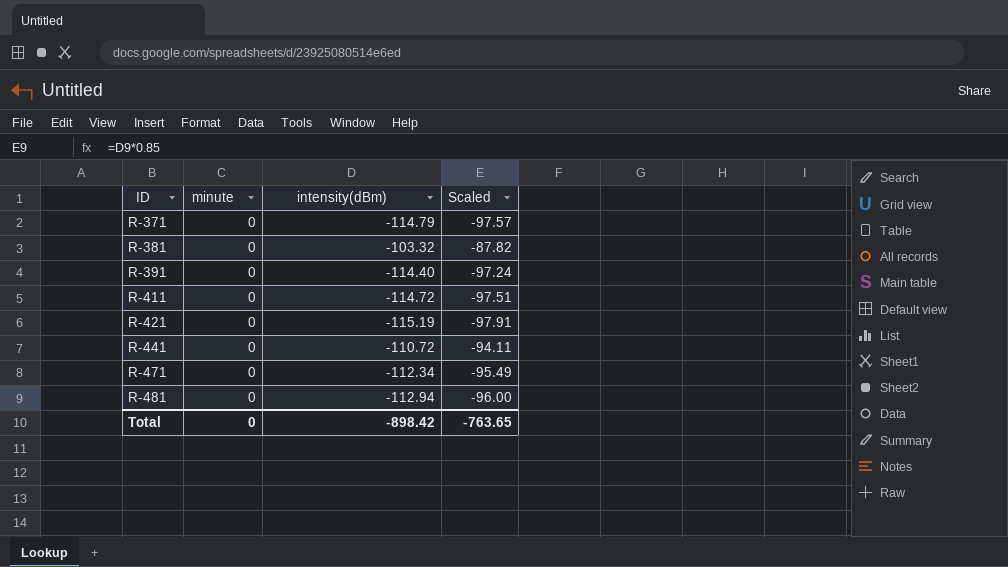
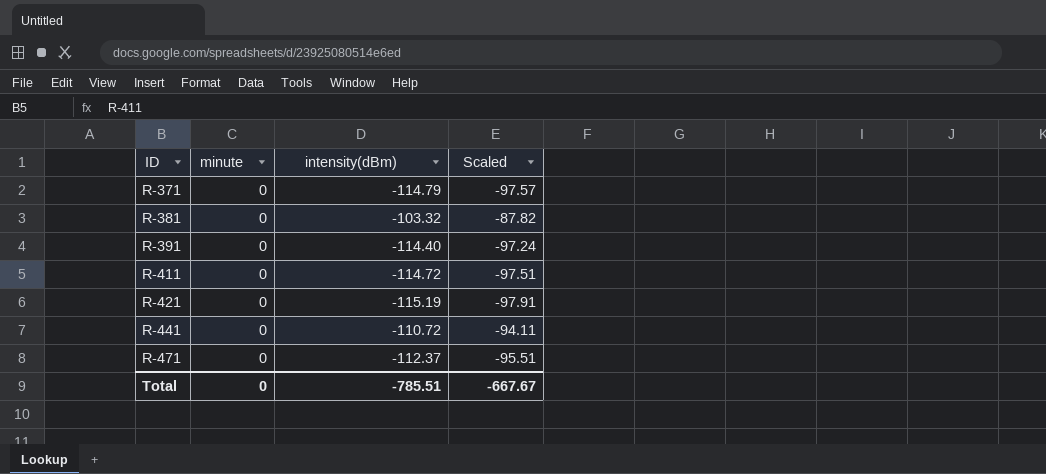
row R-481: 0 | -112.94 | -96.00 -> none
R-471 | intensity(dBm): -112.34 -> -112.37
R-471 | Scaled: -95.49 -> -95.51
Total | intensity(dBm): -898.42 -> -785.51
Total | Scaled: -763.65 -> -667.67

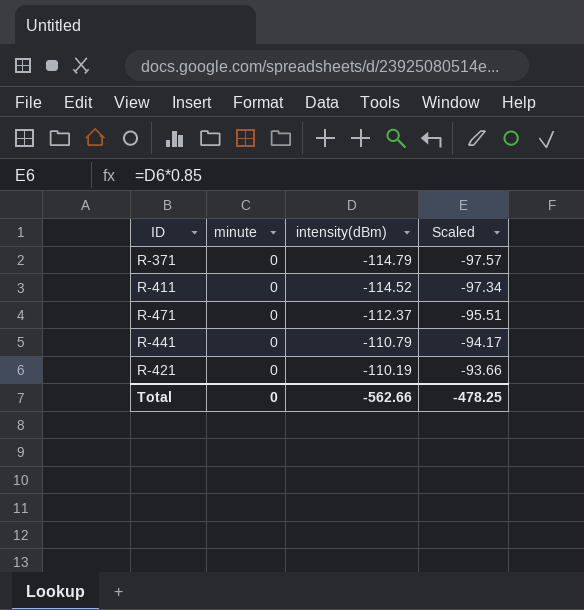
row order: ID ascending -> intensity(dBm) ascending
row R-381: 0 | -103.32 | -87.82 -> none
row R-391: 0 | -114.40 | -97.24 -> none
R-411 | intensity(dBm): -114.72 -> -114.52
R-411 | Scaled: -97.51 -> -97.34
R-441 | intensity(dBm): -110.72 -> -110.79
R-441 | Scaled: -94.11 -> -94.17
R-421 | intensity(dBm): -115.19 -> -110.19
R-421 | Scaled: -97.91 -> -93.66
Total | intensity(dBm): -785.51 -> -562.66
Total | Scaled: -667.67 -> -478.25

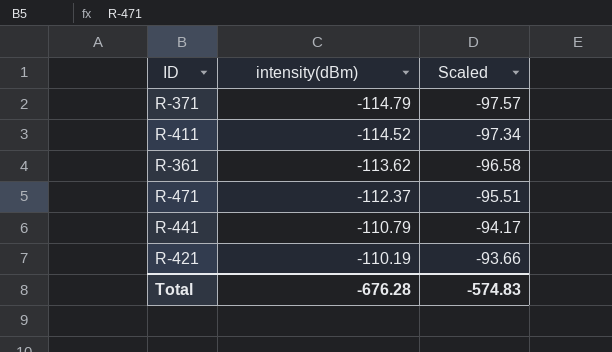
column minute | position: 2 -> none
row R-361: none -> -113.62 | -96.58
Total | intensity(dBm): -562.66 -> -676.28
Total | Scaled: -478.25 -> -574.83

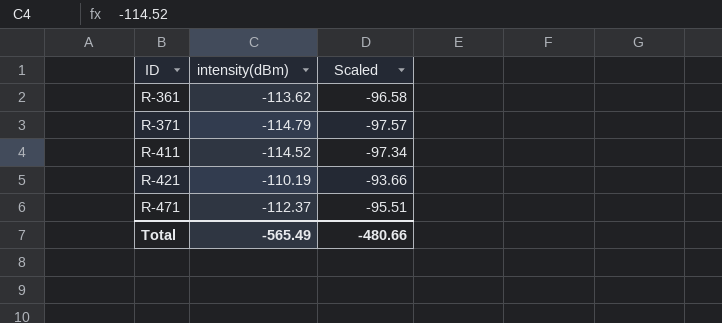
row order: intensity(dBm) ascending -> ID ascending
row R-441: -110.79 | -94.17 -> none
Total | intensity(dBm): -676.28 -> -565.49
Total | Scaled: -574.83 -> -480.66

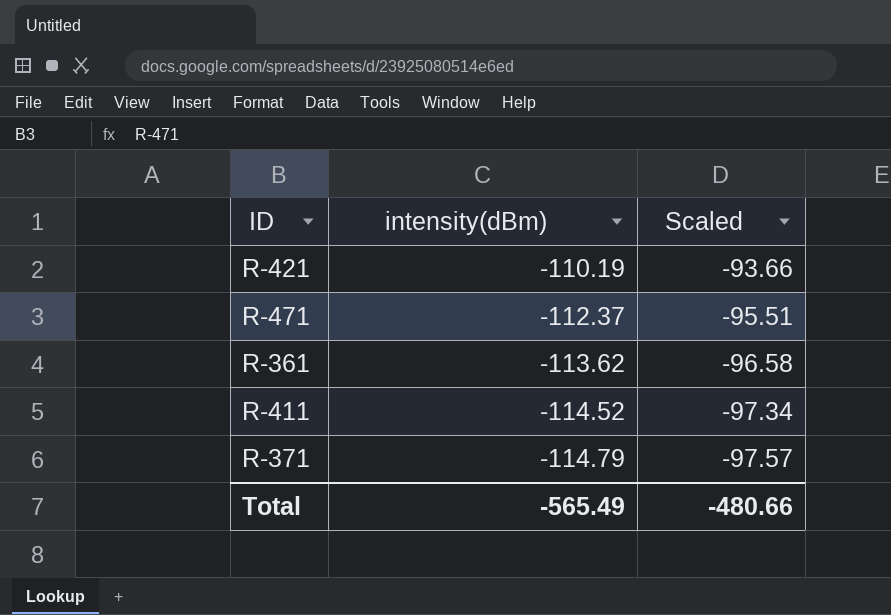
row order: ID ascending -> intensity(dBm) descending

